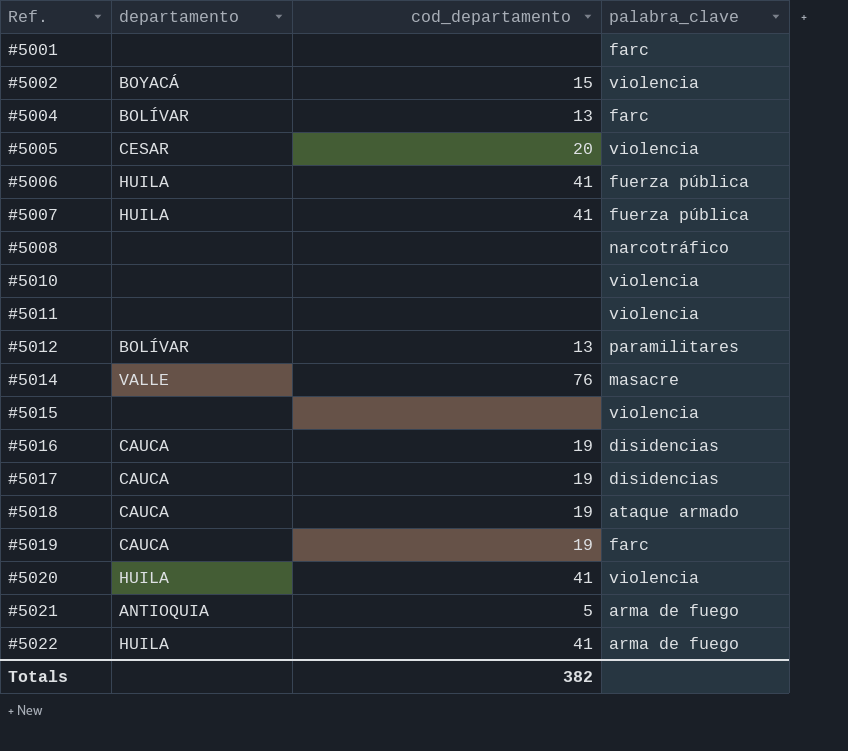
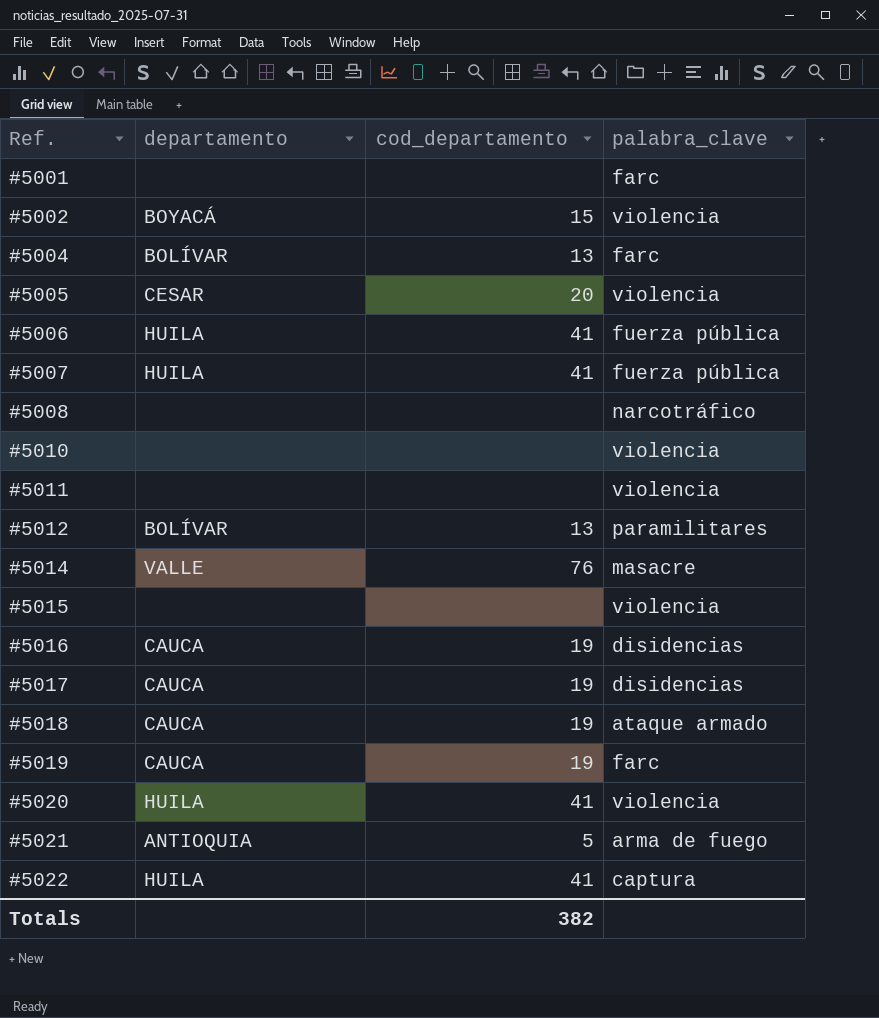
#5022 | palabra_clave: arma de fuego -> captura

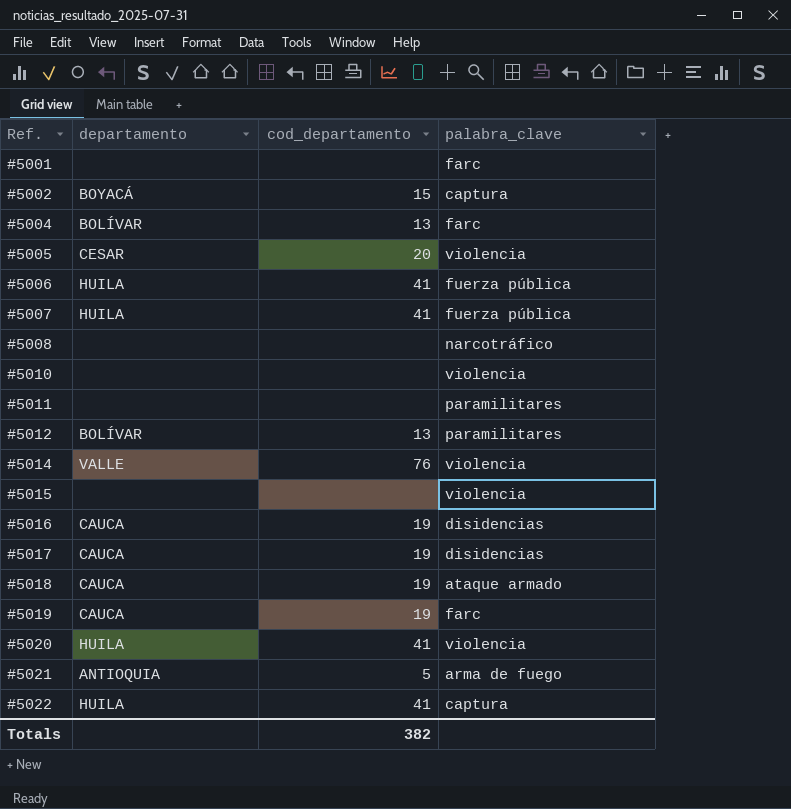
#5002 | palabra_clave: violencia -> captura
#5011 | palabra_clave: violencia -> paramilitares
#5014 | palabra_clave: masacre -> violencia

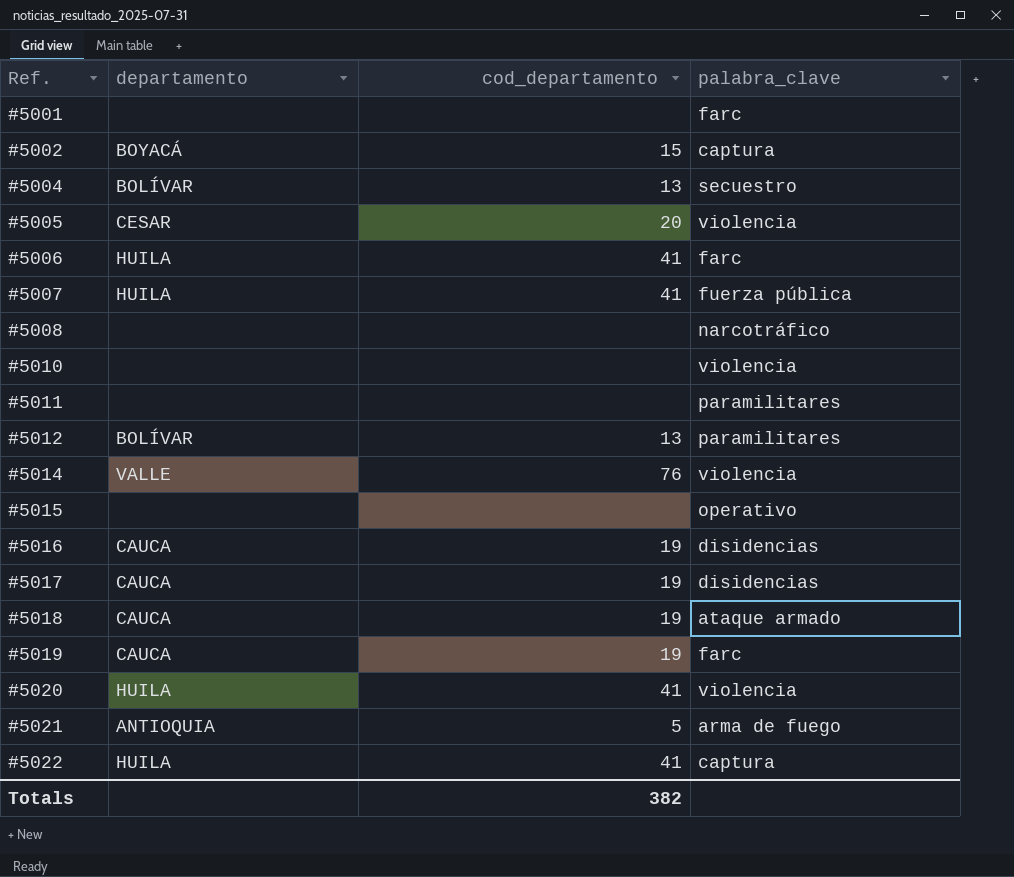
#5004 | palabra_clave: farc -> secuestro
#5006 | palabra_clave: fuerza pública -> farc
#5015 | palabra_clave: violencia -> operativo

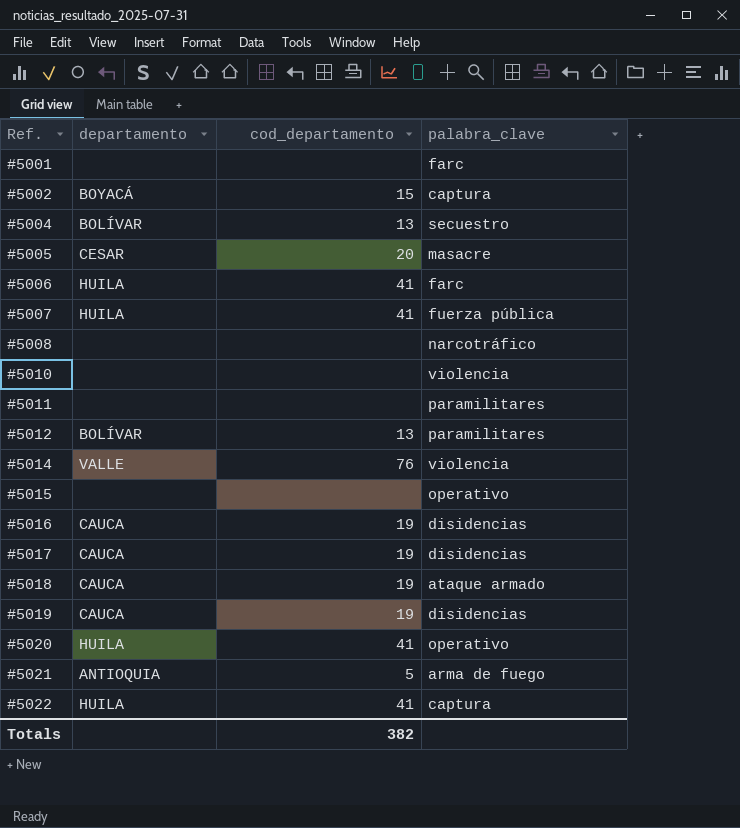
#5005 | palabra_clave: violencia -> masacre
#5019 | palabra_clave: farc -> disidencias
#5020 | palabra_clave: violencia -> operativo

